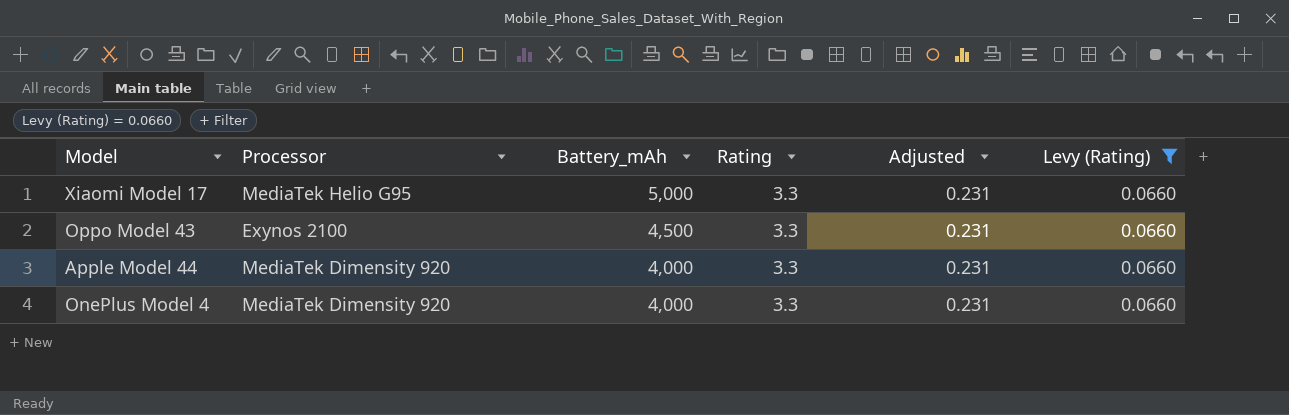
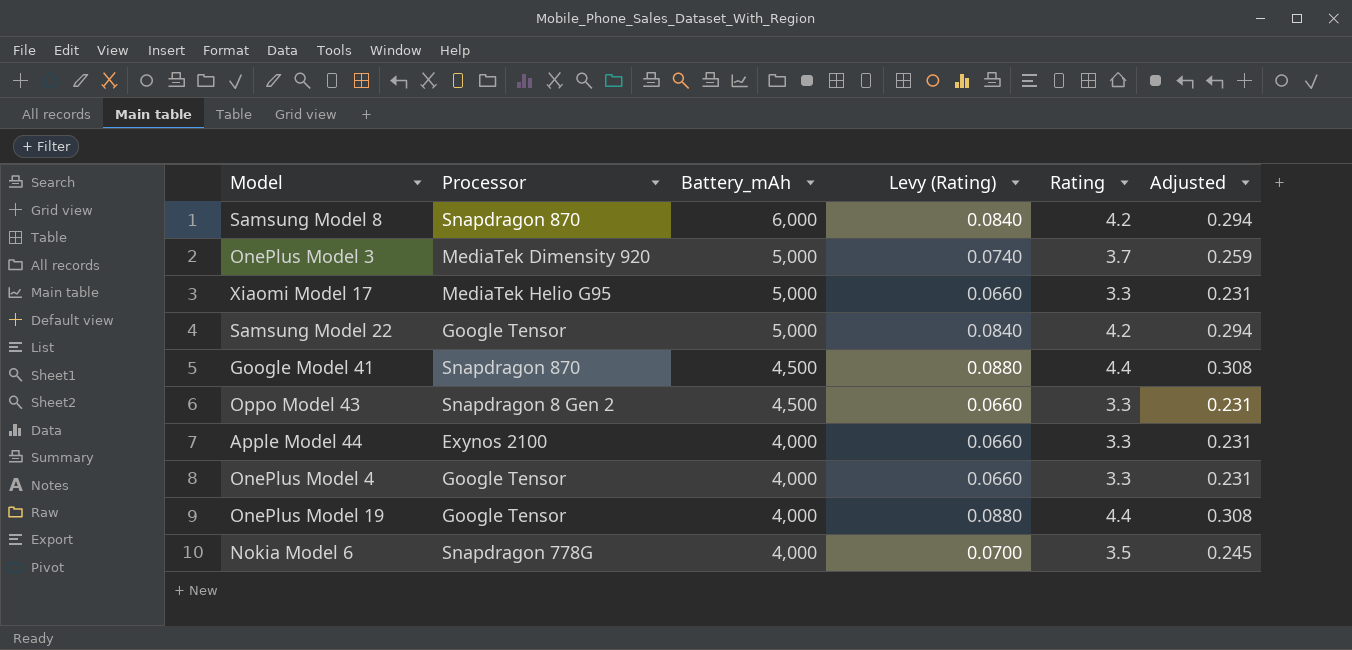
filter: Levy (Rating) = 0.0660 -> none
column Levy (Rating) | position: 6 -> 4
Oppo Model 43 | Processor: Exynos 2100 -> Snapdragon 8 Gen 2
Apple Model 44 | Processor: MediaTek Dimensity 920 -> Exynos 2100
OnePlus Model 4 | Processor: MediaTek Dimensity 920 -> Google Tensor

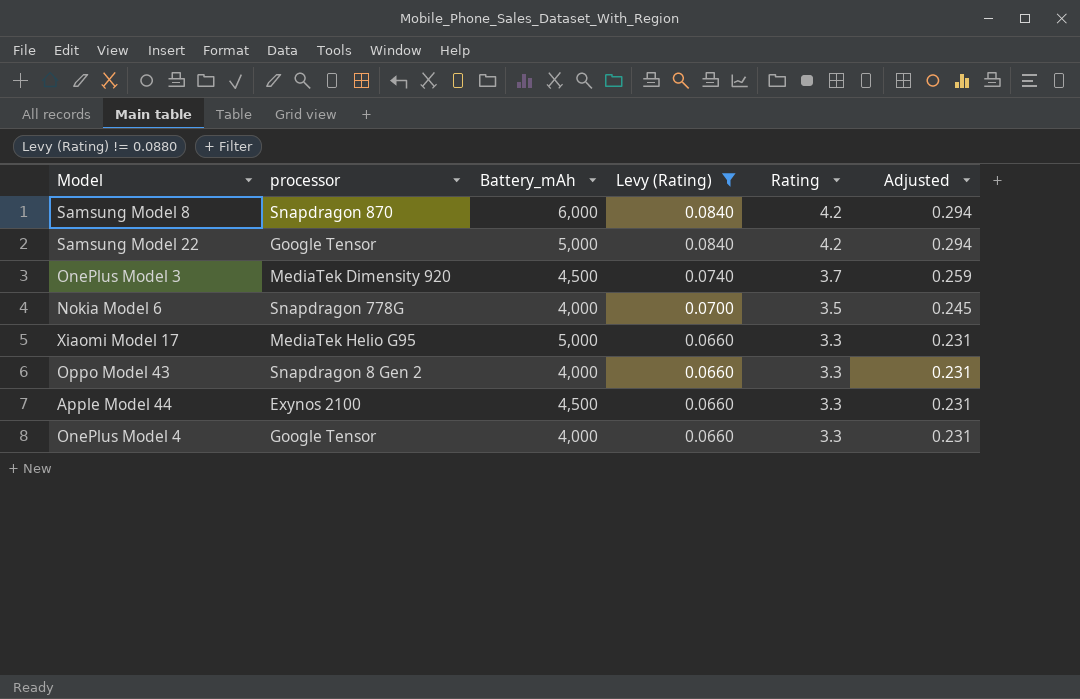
filter: none -> Levy (Rating) != 0.0880
row order: Battery_mAh descending -> Levy (Rating) descending
column name: Processor -> processor
OnePlus Model 3 | Battery_mAh: 5,000 -> 4,500
Oppo Model 43 | Battery_mAh: 4,500 -> 4,000
Apple Model 44 | Battery_mAh: 4,000 -> 4,500

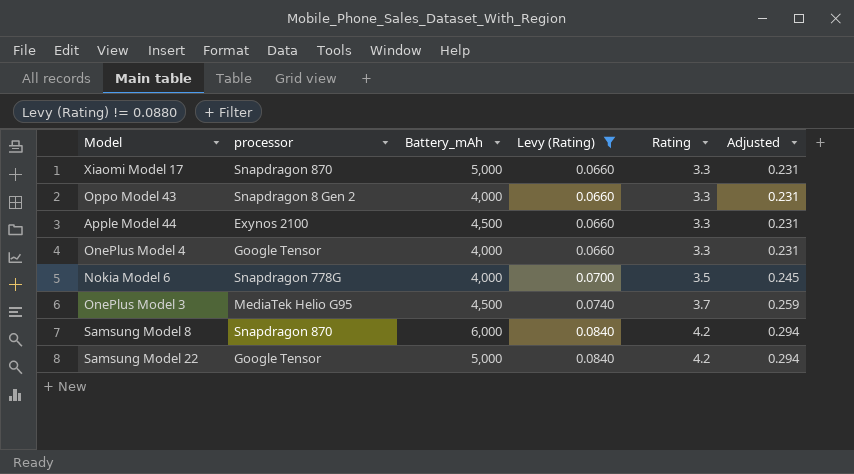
row order: Levy (Rating) descending -> Levy (Rating) ascending
Xiaomi Model 17 | processor: MediaTek Helio G95 -> Snapdragon 870
OnePlus Model 3 | processor: MediaTek Dimensity 920 -> MediaTek Helio G95

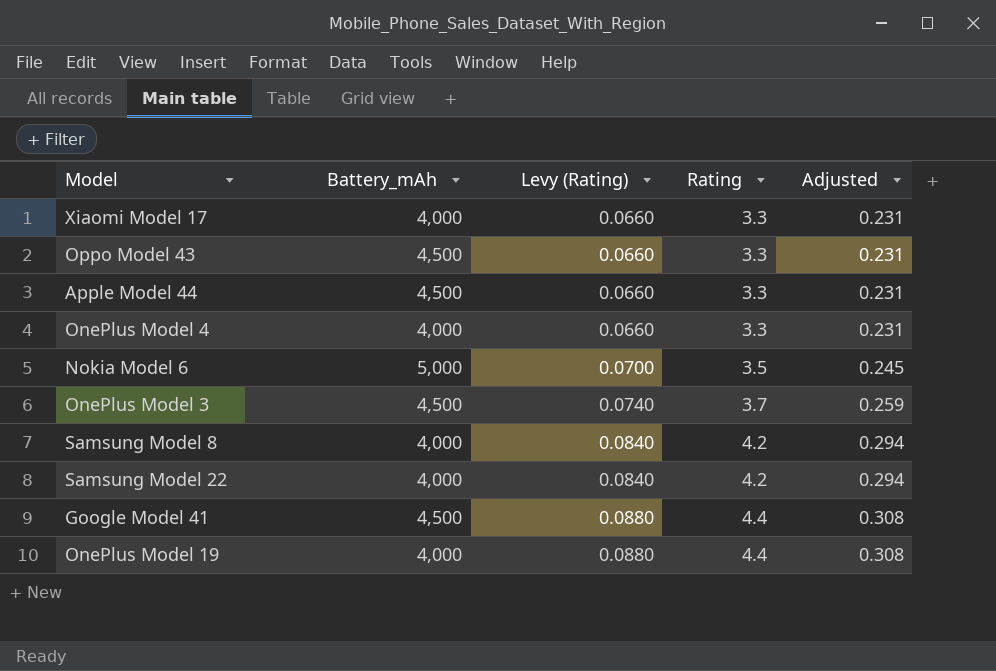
filter: Levy (Rating) != 0.0880 -> none
column processor | position: 2 -> none
Xiaomi Model 17 | Battery_mAh: 5,000 -> 4,000
Oppo Model 43 | Battery_mAh: 4,000 -> 4,500
Nokia Model 6 | Battery_mAh: 4,000 -> 5,000
Samsung Model 8 | Battery_mAh: 6,000 -> 4,000
Samsung Model 22 | Battery_mAh: 5,000 -> 4,000

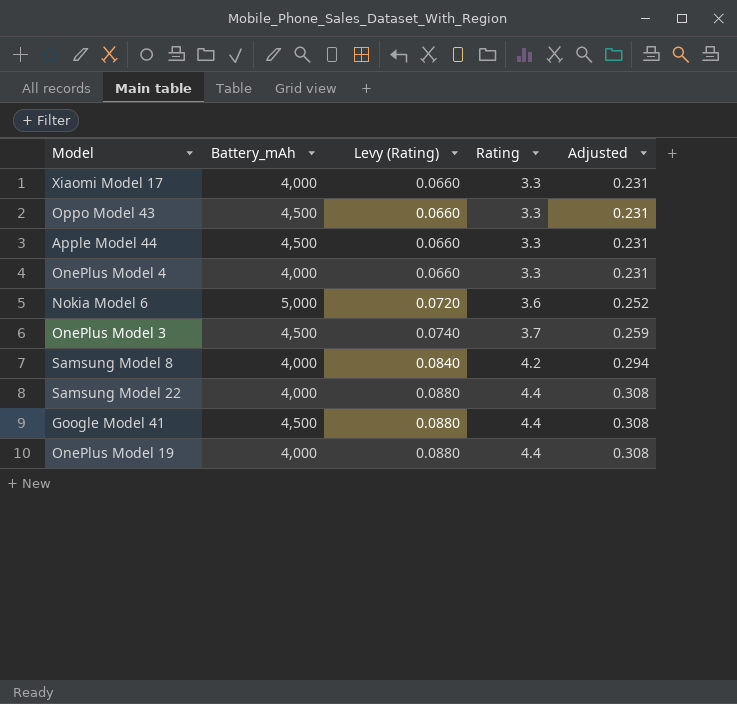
Nokia Model 6 | Levy (Rating): 0.0700 -> 0.0720
Nokia Model 6 | Rating: 3.5 -> 3.6
Nokia Model 6 | Adjusted: 0.245 -> 0.252
Samsung Model 22 | Levy (Rating): 0.0840 -> 0.0880
Samsung Model 22 | Rating: 4.2 -> 4.4
Samsung Model 22 | Adjusted: 0.294 -> 0.308

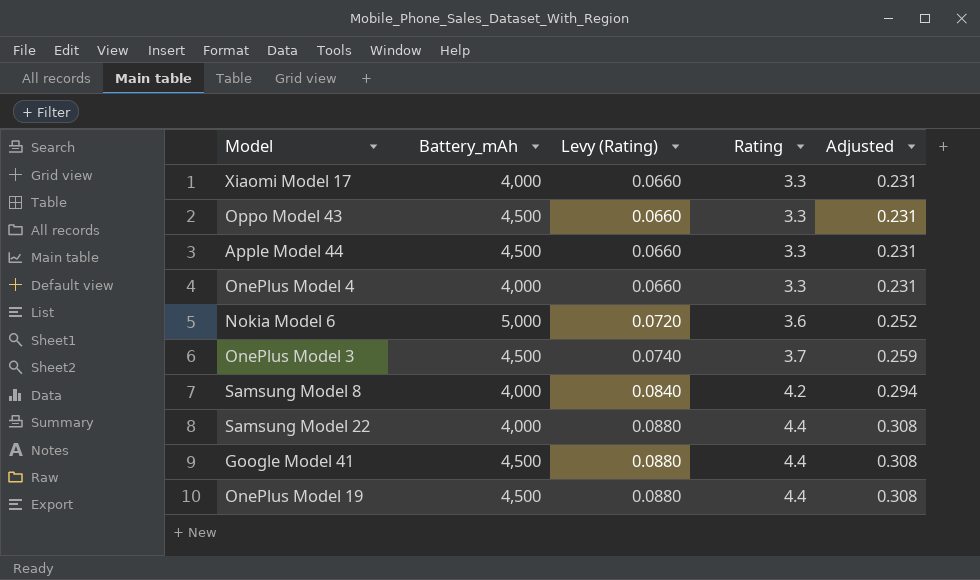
OnePlus Model 19 | Battery_mAh: 4,000 -> 4,500

